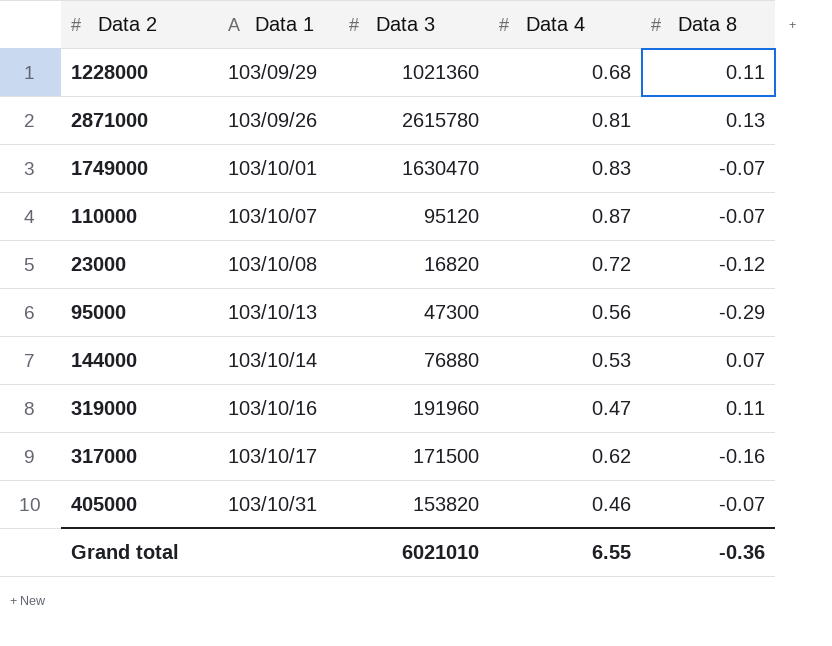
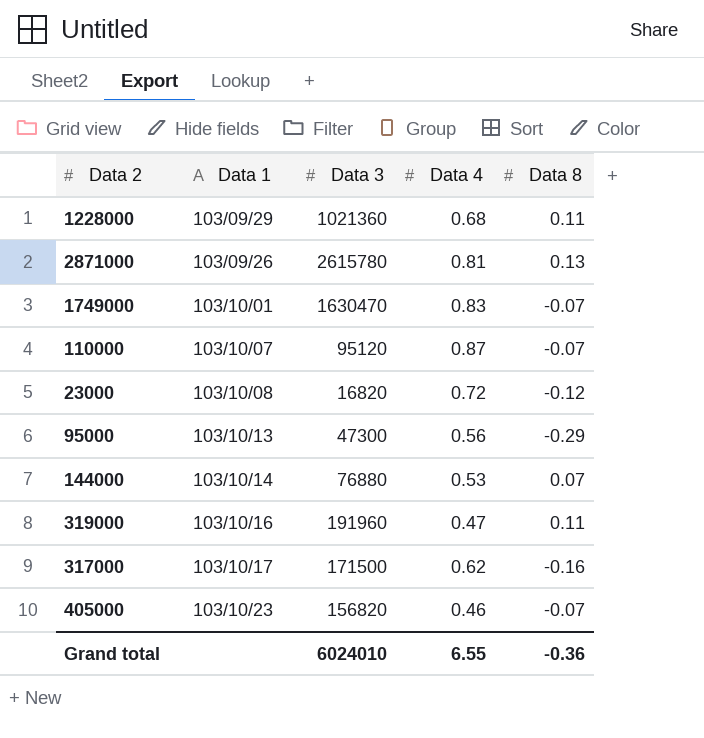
405000 | Data 1: 103/10/31 -> 103/10/23
405000 | Data 3: 153820 -> 156820
Grand total | Data 3: 6021010 -> 6024010

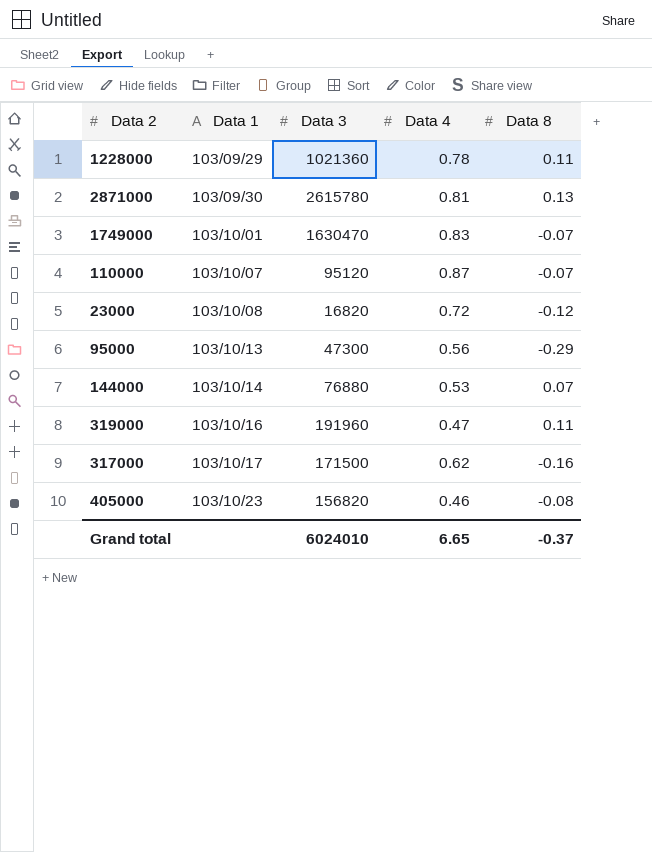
1228000 | Data 4: 0.68 -> 0.78
2871000 | Data 1: 103/09/26 -> 103/09/30
405000 | Data 8: -0.07 -> -0.08
Grand total | Data 4: 6.55 -> 6.65
Grand total | Data 8: -0.36 -> -0.37

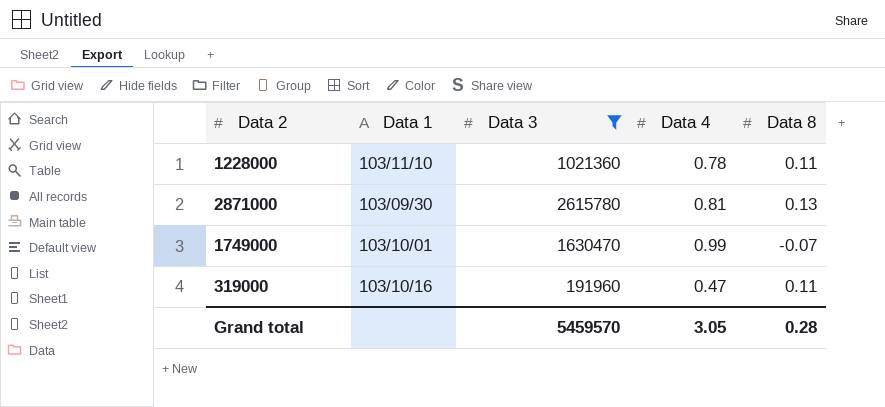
filter: none -> Data 3 >= 191960
1228000 | Data 1: 103/09/29 -> 103/11/10
1749000 | Data 4: 0.83 -> 0.99
Grand total | Data 3: 6024010 -> 5459570
Grand total | Data 4: 6.65 -> 3.05
Grand total | Data 8: -0.37 -> 0.28

